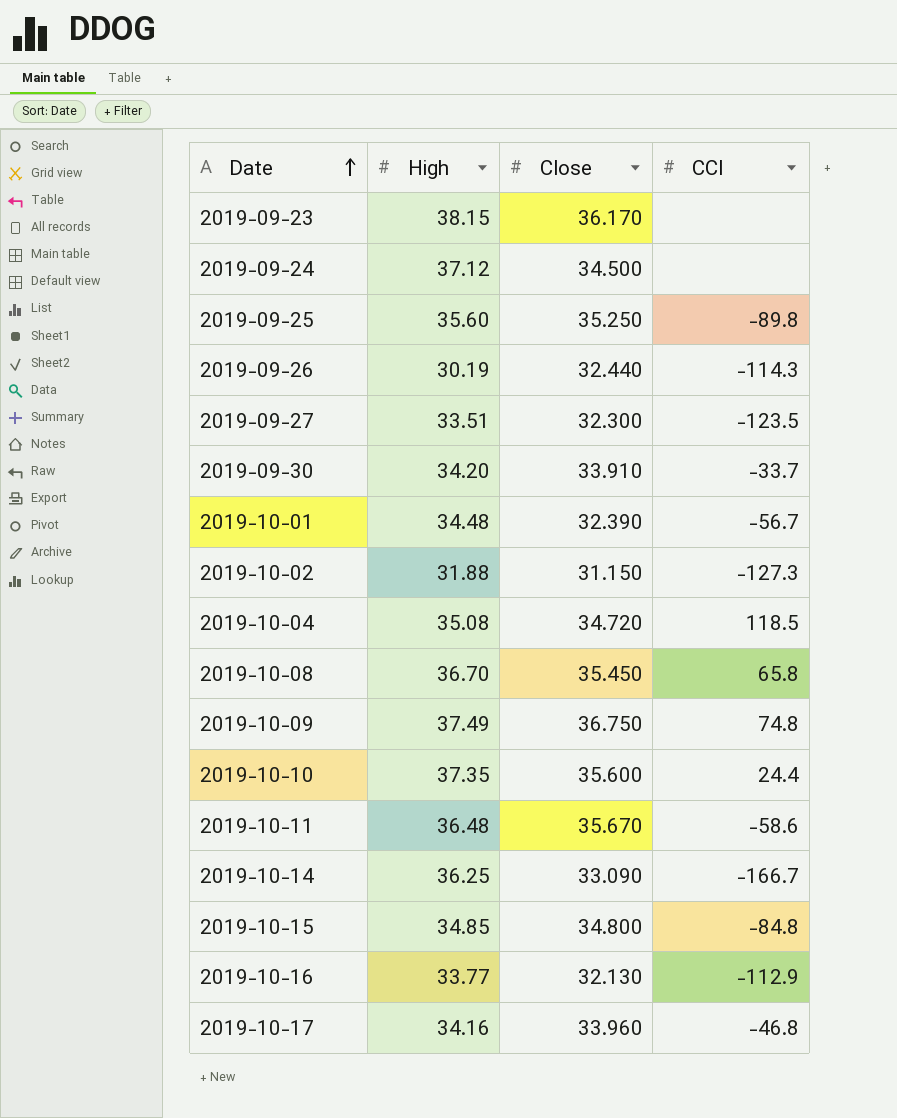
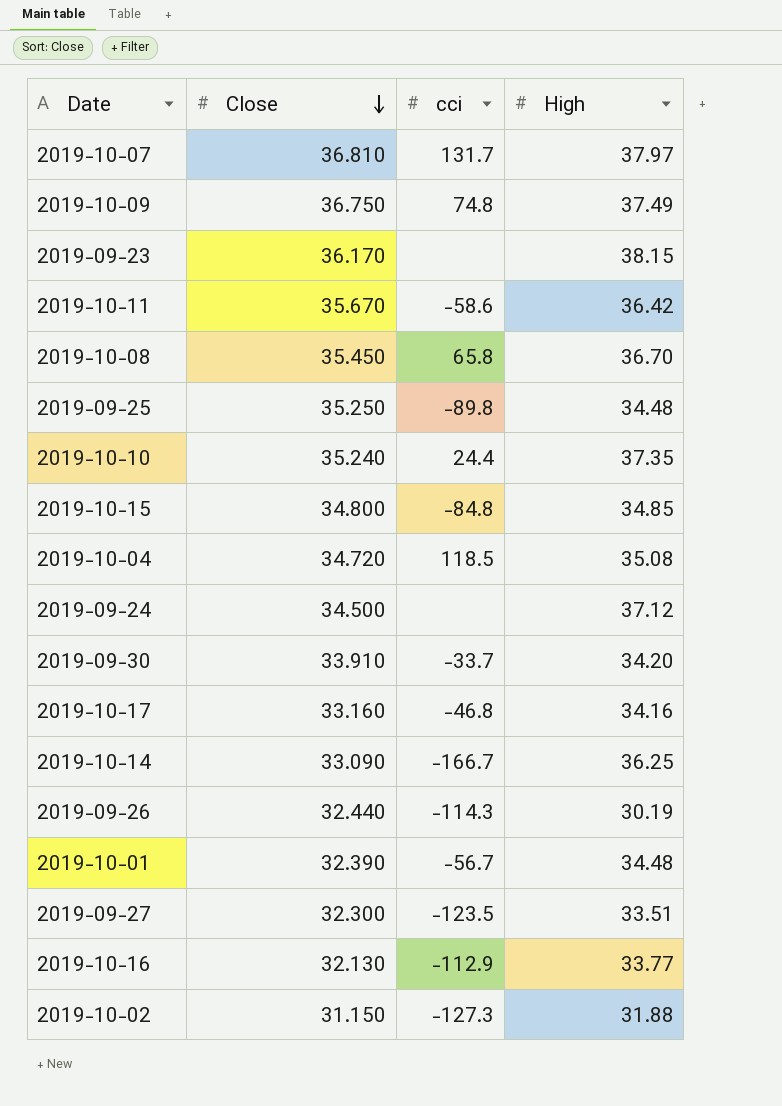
row order: Date ascending -> Close descending
column name: CCI -> cci
column High | position: 2 -> 4
row 2019-10-07: none -> 36.810 | 131.7 | 37.97
2019-10-11 | High: 36.48 -> 36.42
2019-09-25 | High: 35.60 -> 34.48
2019-10-10 | Close: 35.600 -> 35.240
2019-10-17 | Close: 33.960 -> 33.160

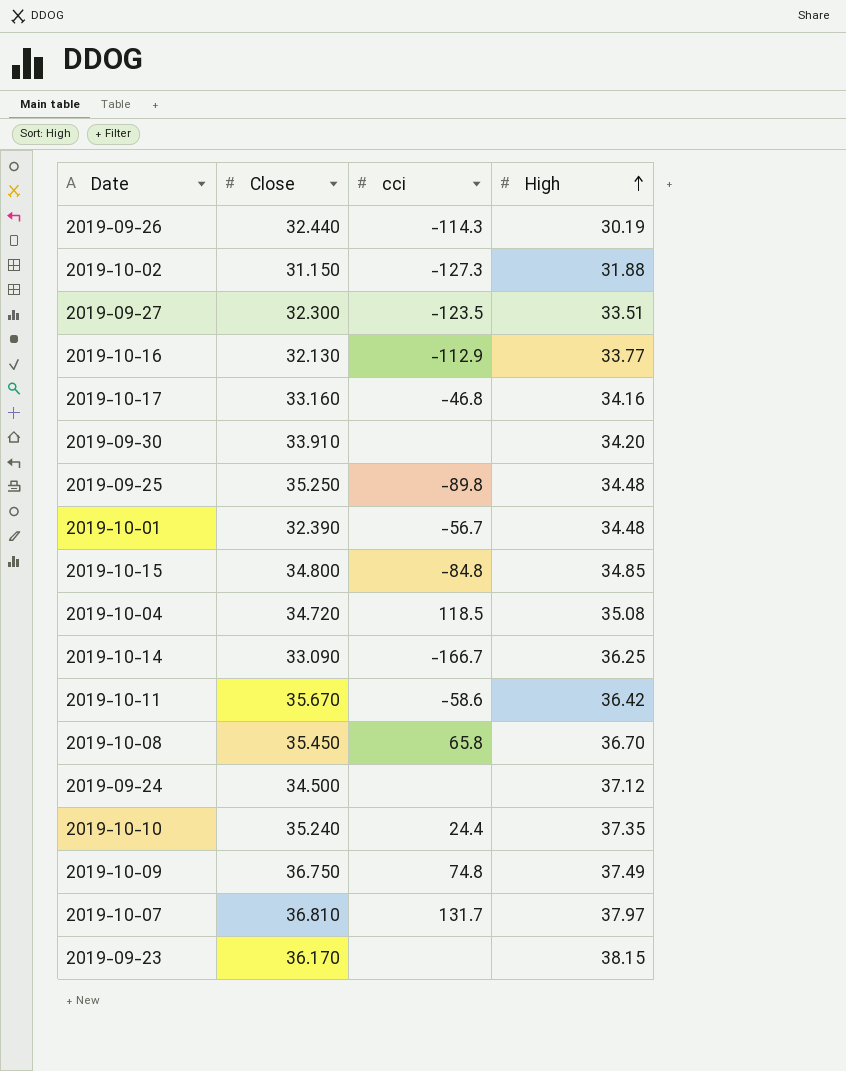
row order: Close descending -> High ascending
2019-09-30 | cci: -33.7 -> none

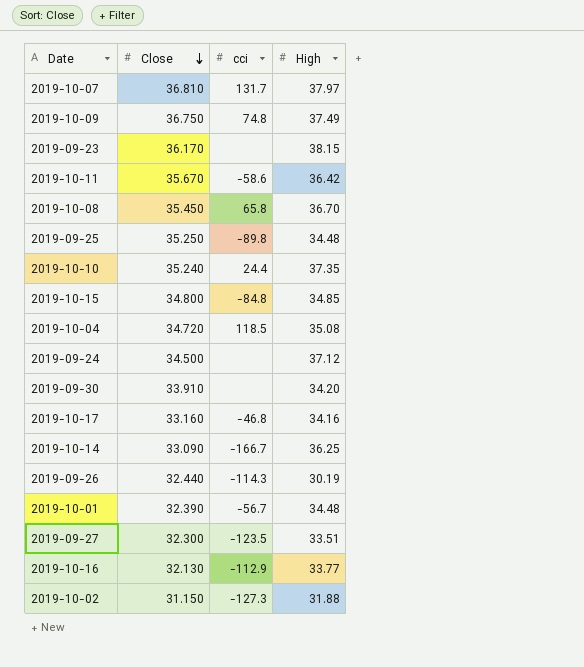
row order: High ascending -> Close descending

